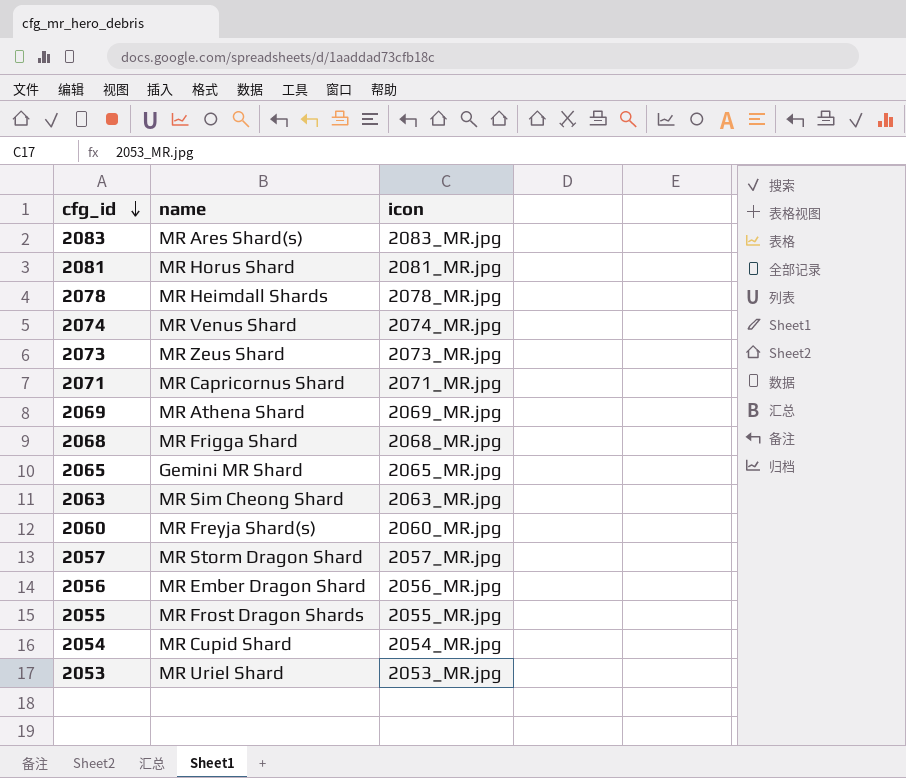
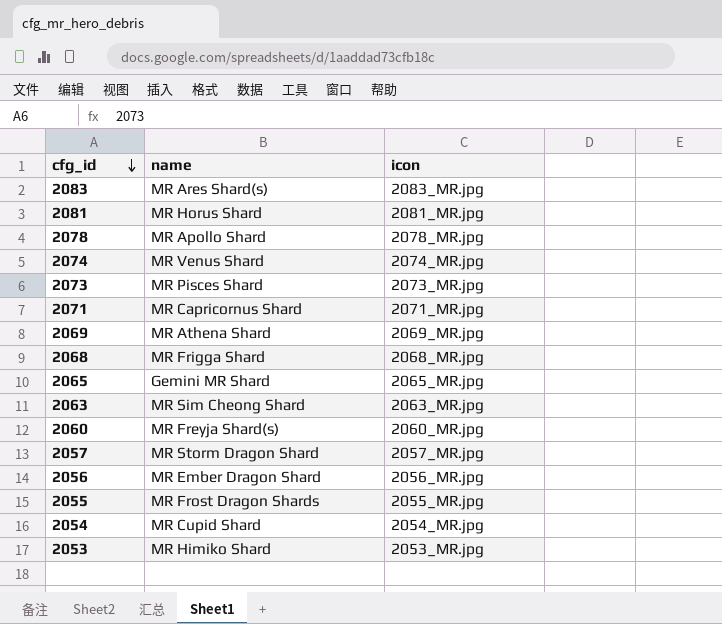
2078 | name: MR Heimdall Shards -> MR Apollo Shard
2073 | name: MR Zeus Shard -> MR Pisces Shard
2053 | name: MR Uriel Shard -> MR Himiko Shard

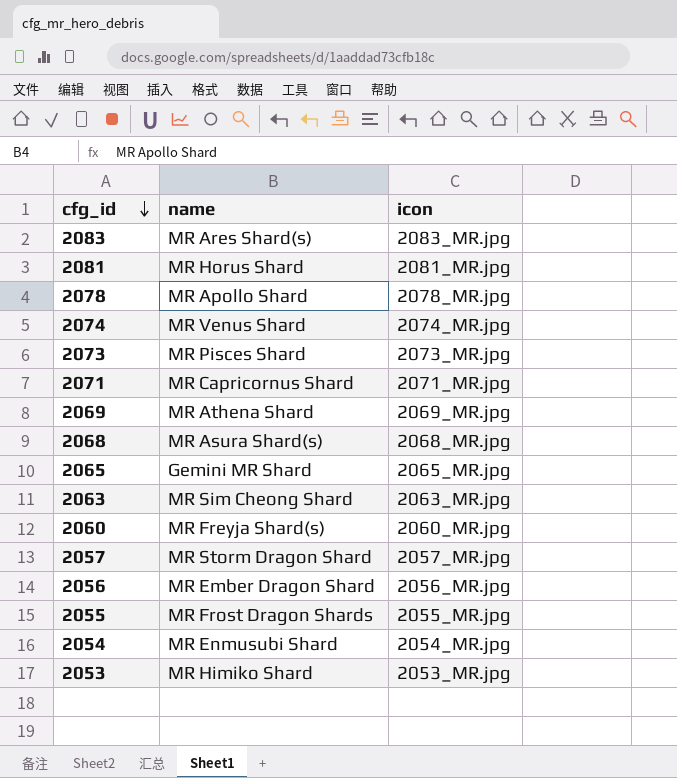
2068 | name: MR Frigga Shard -> MR Asura Shard(s)
2054 | name: MR Cupid Shard -> MR Enmusubi Shard

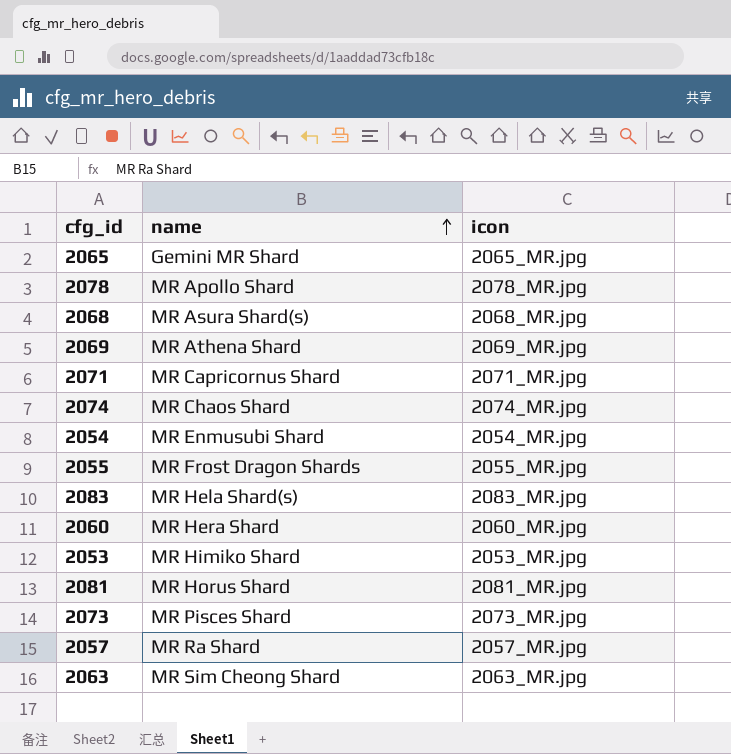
row order: cfg_id descending -> name ascending
row 2056: MR Ember Dragon Shard | 2056_MR.jpg -> none
2074 | name: MR Venus Shard -> MR Chaos Shard
2083 | name: MR Ares Shard(s) -> MR Hela Shard(s)
2060 | name: MR Freyja Shard(s) -> MR Hera Shard
2057 | name: MR Storm Dragon Shard -> MR Ra Shard

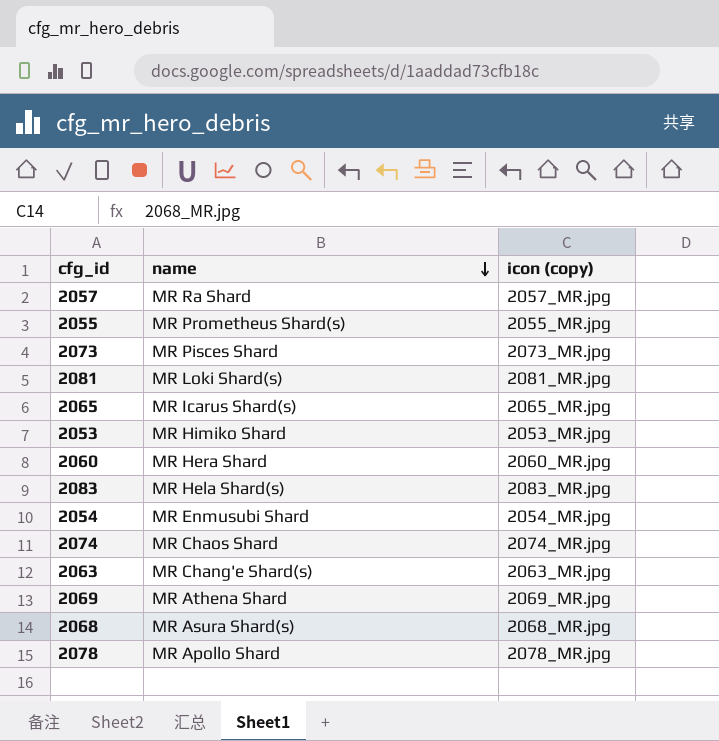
row order: name ascending -> name descending
column name: icon -> icon (copy)
row 2071: MR Capricornus Shard | 2071_MR.jpg -> none
2055 | name: MR Frost Dragon Shards -> MR Prometheus Shard(s)
2081 | name: MR Horus Shard -> MR Loki Shard(s)
2065 | name: Gemini MR Shard -> MR Icarus Shard(s)
2063 | name: MR Sim Cheong Shard -> MR Chang'e Shard(s)

